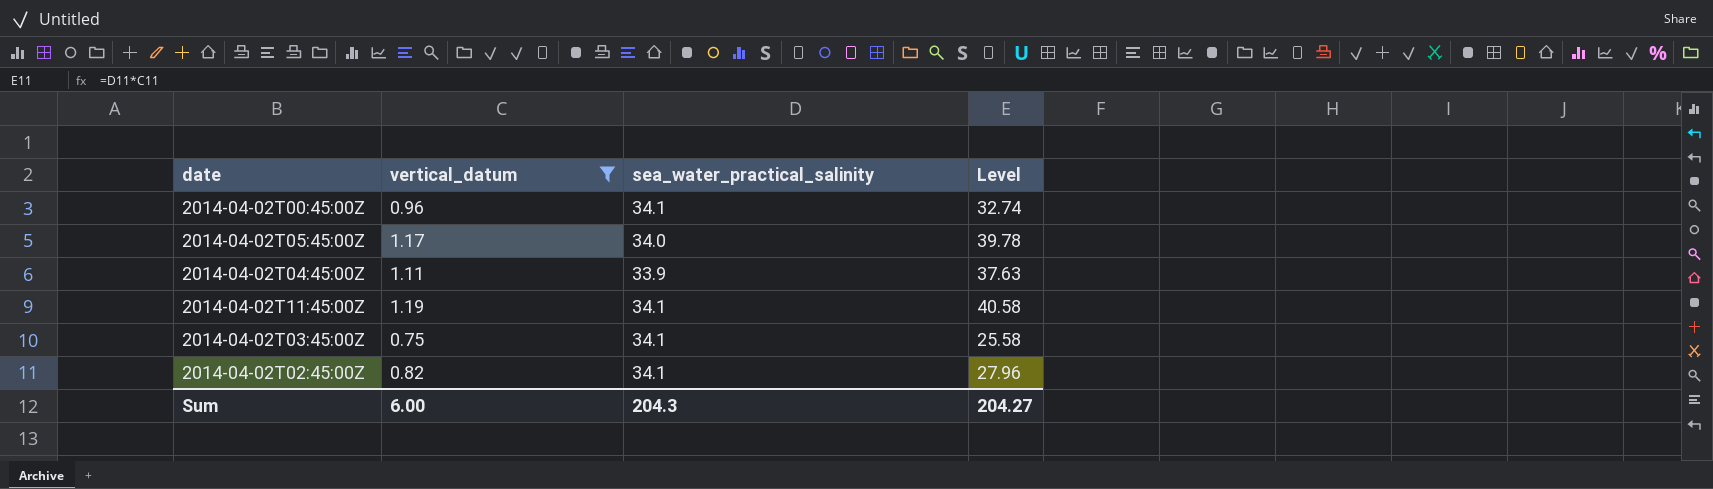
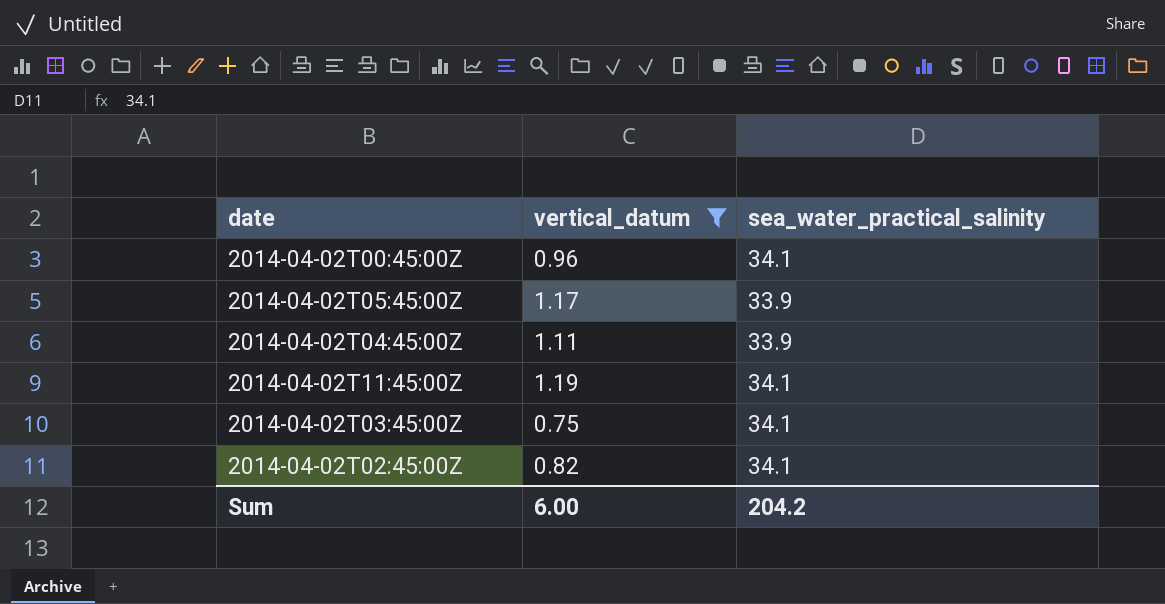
column Level | formula: [vertical_datum] * [sea_water_practical_salinity] -> none
2014-04-02T05:45:00Z | sea_water_practical_salinity: 34.0 -> 33.9
Sum | sea_water_practical_salinity: 204.3 -> 204.2

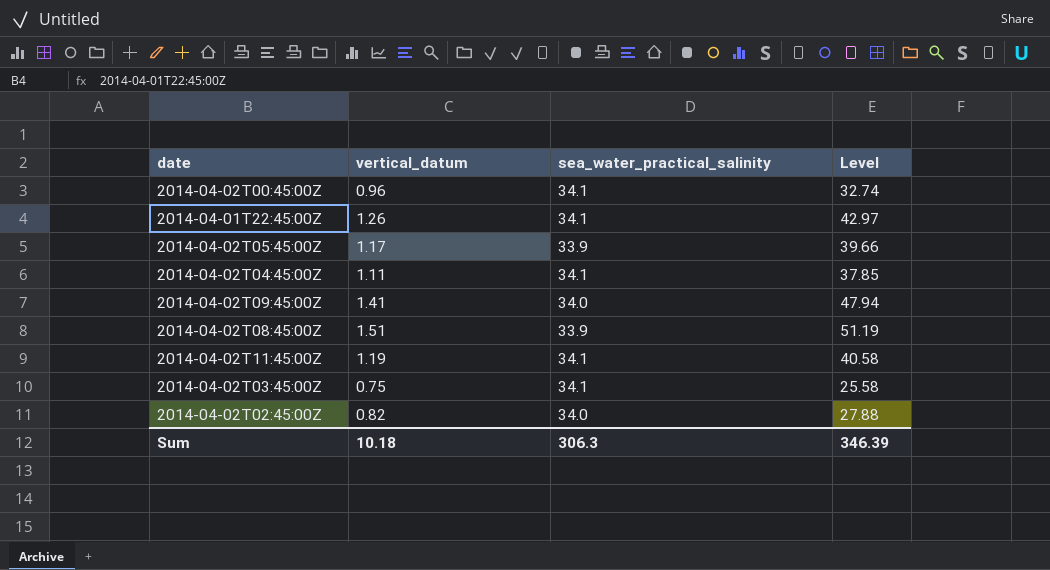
filter: vertical_datum <= 1.19 -> none
column Level | formula: none -> [vertical_datum] * [sea_water_practical_salinity]
2014-04-02T04:45:00Z | sea_water_practical_salinity: 33.9 -> 34.1
2014-04-02T02:45:00Z | sea_water_practical_salinity: 34.1 -> 34.0
Sum | vertical_datum: 6.00 -> 10.18
Sum | sea_water_practical_salinity: 204.2 -> 306.3

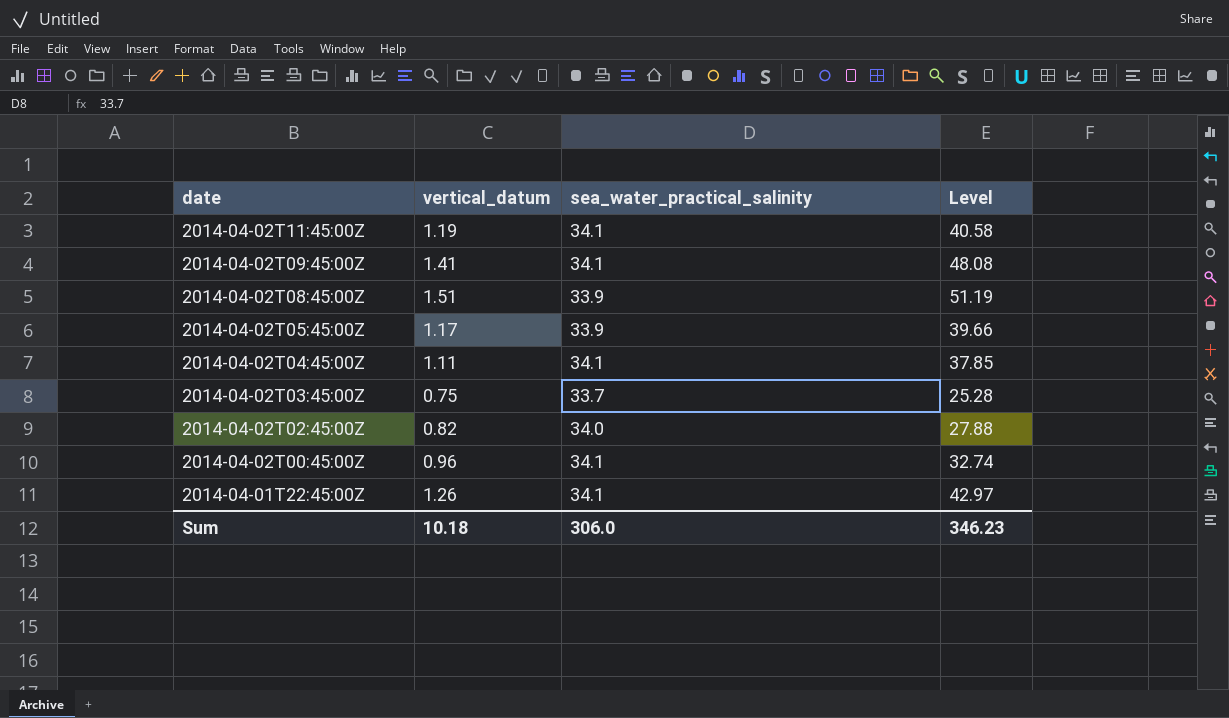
row order: none -> date descending
2014-04-02T09:45:00Z | sea_water_practical_salinity: 34.0 -> 34.1
2014-04-02T09:45:00Z | Level: 47.94 -> 48.08
2014-04-02T03:45:00Z | sea_water_practical_salinity: 34.1 -> 33.7
2014-04-02T03:45:00Z | Level: 25.58 -> 25.28
Sum | sea_water_practical_salinity: 306.3 -> 306.0
Sum | Level: 346.39 -> 346.23

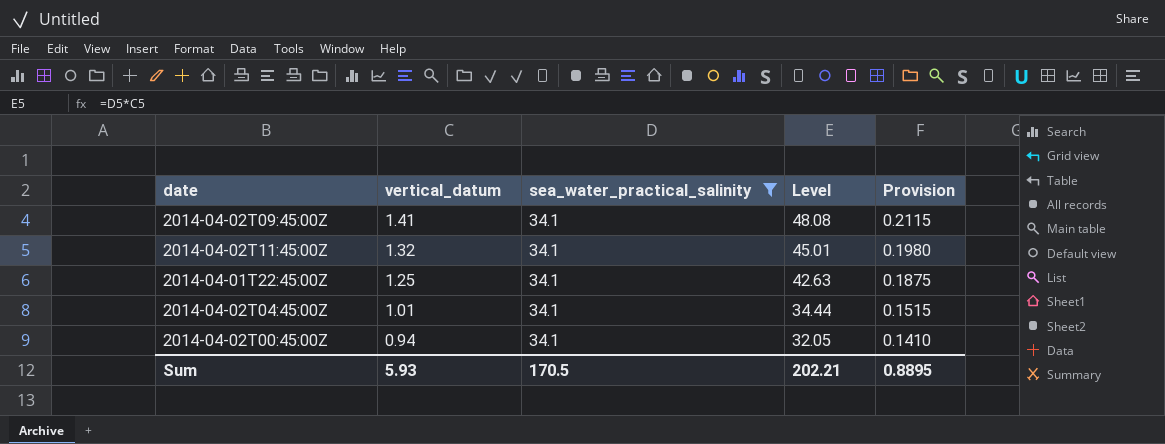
filter: none -> sea_water_practical_salinity = 34.1
row order: date descending -> vertical_datum descending
column Provision | formula: none -> [vertical_datum] * 0.15
2014-04-02T11:45:00Z | vertical_datum: 1.19 -> 1.32
2014-04-02T11:45:00Z | Level: 40.58 -> 45.01
2014-04-01T22:45:00Z | vertical_datum: 1.26 -> 1.25
2014-04-01T22:45:00Z | Level: 42.97 -> 42.63
2014-04-02T04:45:00Z | vertical_datum: 1.11 -> 1.01
2014-04-02T04:45:00Z | Level: 37.85 -> 34.44
2014-04-02T00:45:00Z | vertical_datum: 0.96 -> 0.94
2014-04-02T00:45:00Z | Level: 32.74 -> 32.05
Sum | vertical_datum: 10.18 -> 5.93
Sum | sea_water_practical_salinity: 306.0 -> 170.5
Sum | Level: 346.23 -> 202.21

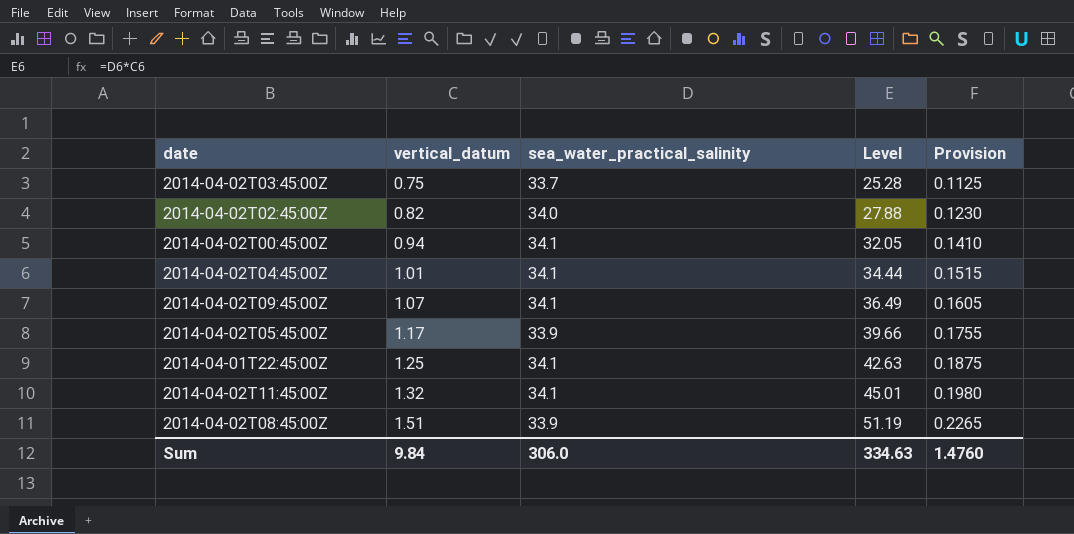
filter: sea_water_practical_salinity = 34.1 -> none
row order: vertical_datum descending -> vertical_datum ascending
2014-04-02T09:45:00Z | vertical_datum: 1.41 -> 1.07
2014-04-02T09:45:00Z | Level: 48.08 -> 36.49
2014-04-02T09:45:00Z | Provision: 0.2115 -> 0.1605
Sum | vertical_datum: 5.93 -> 9.84
Sum | sea_water_practical_salinity: 170.5 -> 306.0
Sum | Level: 202.21 -> 334.63
Sum | Provision: 0.8895 -> 1.4760

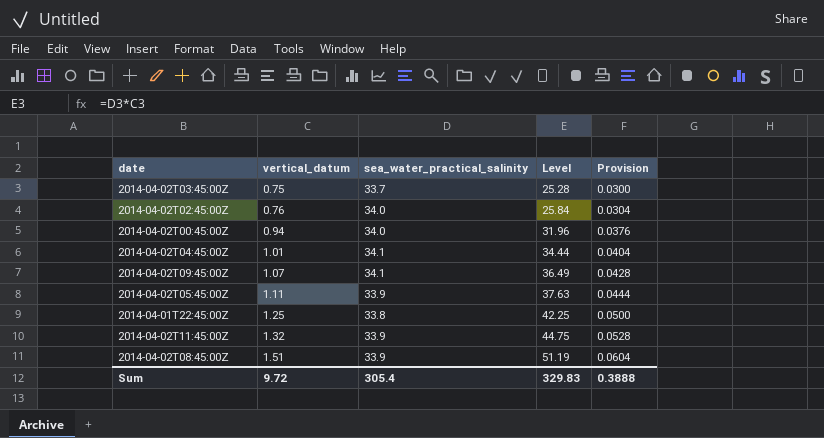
column Provision | formula: [vertical_datum] * 0.15 -> [vertical_datum] * 0.04
2014-04-02T02:45:00Z | vertical_datum: 0.82 -> 0.76
2014-04-02T02:45:00Z | Level: 27.88 -> 25.84
2014-04-02T00:45:00Z | sea_water_practical_salinity: 34.1 -> 34.0
2014-04-02T00:45:00Z | Level: 32.05 -> 31.96
2014-04-02T05:45:00Z | vertical_datum: 1.17 -> 1.11
2014-04-02T05:45:00Z | Level: 39.66 -> 37.63
2014-04-01T22:45:00Z | sea_water_practical_salinity: 34.1 -> 33.8
2014-04-01T22:45:00Z | Level: 42.63 -> 42.25
2014-04-02T11:45:00Z | sea_water_practical_salinity: 34.1 -> 33.9
2014-04-02T11:45:00Z | Level: 45.01 -> 44.75
Sum | vertical_datum: 9.84 -> 9.72
Sum | sea_water_practical_salinity: 306.0 -> 305.4
Sum | Level: 334.63 -> 329.83
Sum | Provision: 1.4760 -> 0.3888

